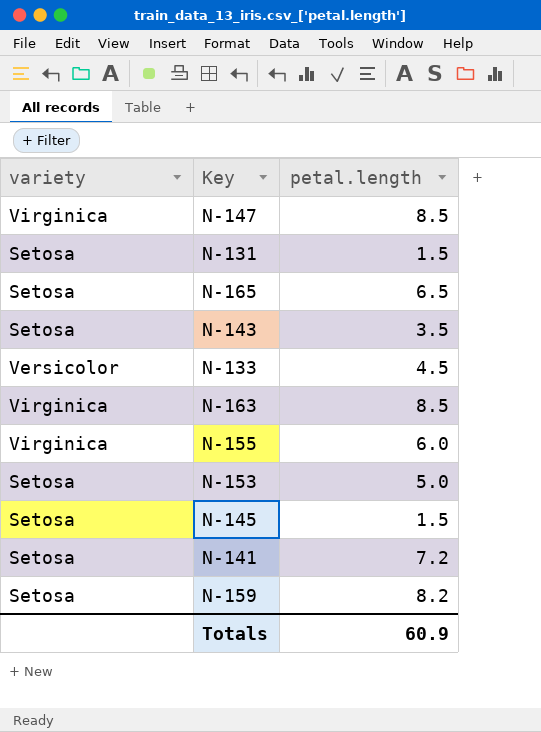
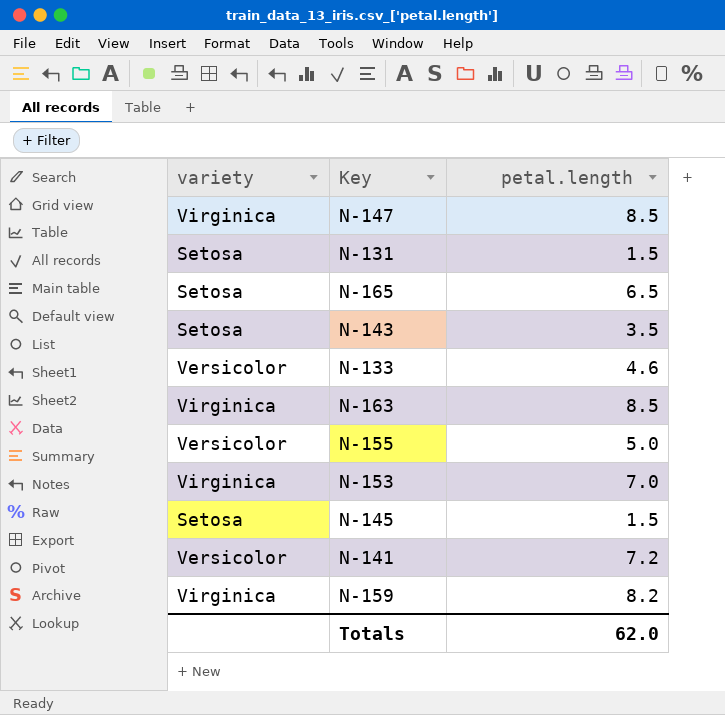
N-133 | petal.length: 4.5 -> 4.6
N-155 | variety: Virginica -> Versicolor
N-155 | petal.length: 6.0 -> 5.0
N-153 | variety: Setosa -> Virginica
N-153 | petal.length: 5.0 -> 7.0
N-141 | variety: Setosa -> Versicolor
N-159 | variety: Setosa -> Virginica
Totals | petal.length: 60.9 -> 62.0

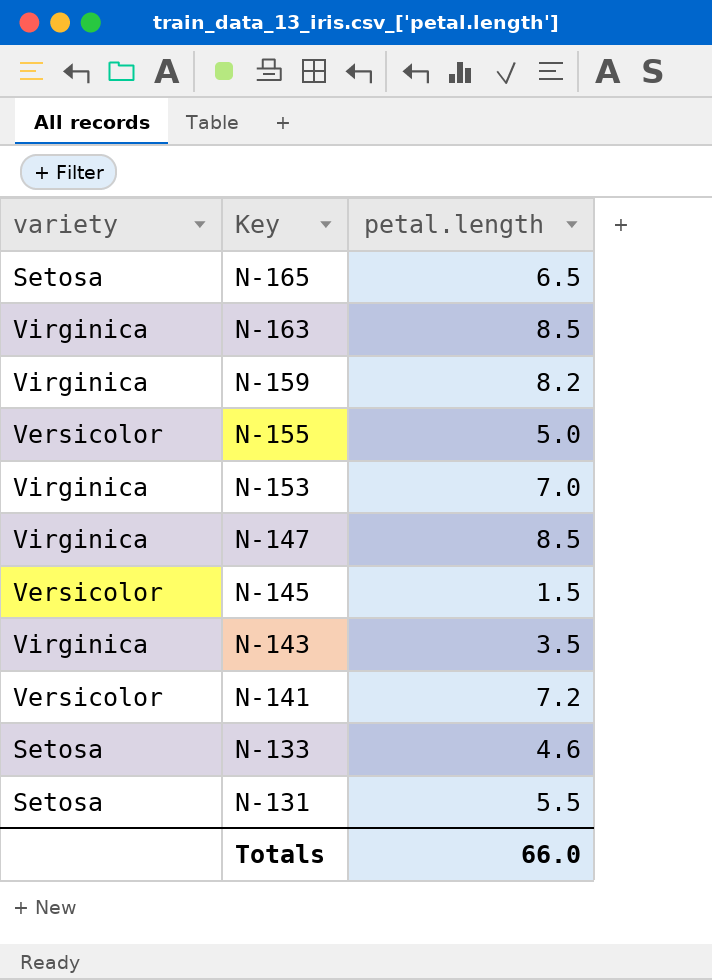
row order: none -> Key descending
N-145 | variety: Setosa -> Versicolor
N-143 | variety: Setosa -> Virginica
N-133 | variety: Versicolor -> Setosa
N-131 | petal.length: 1.5 -> 5.5
Totals | petal.length: 62.0 -> 66.0

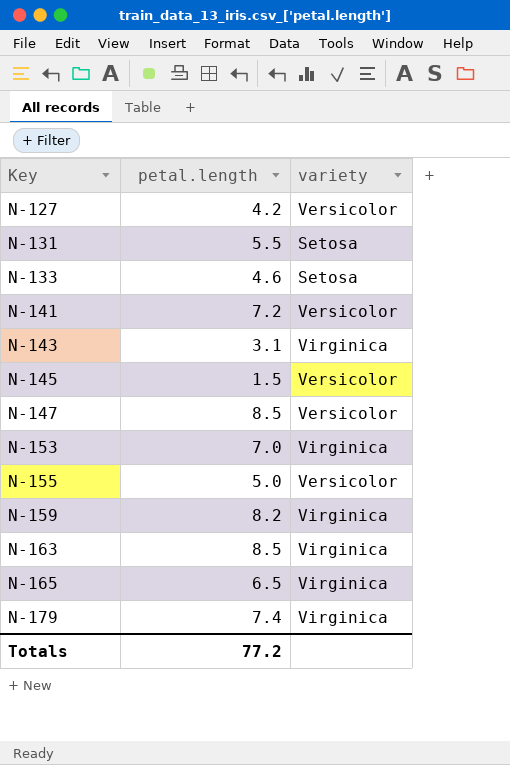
row order: Key descending -> Key ascending
column variety | position: 1 -> 3
row N-127: none -> 4.2 | Versicolor
N-143 | petal.length: 3.5 -> 3.1
N-147 | variety: Virginica -> Versicolor
N-165 | variety: Setosa -> Virginica
row N-179: none -> 7.4 | Virginica
Totals | petal.length: 66.0 -> 77.2

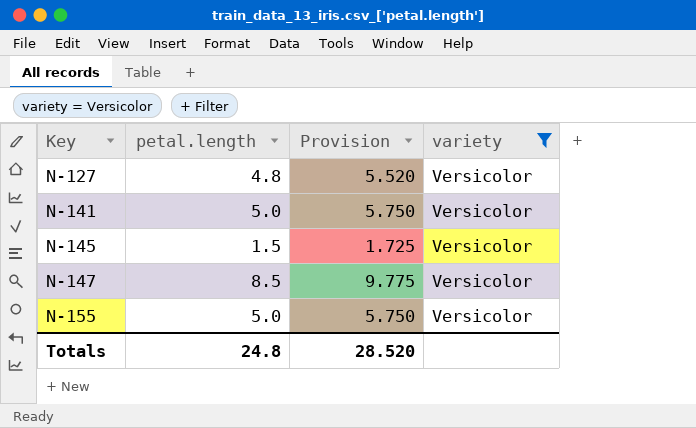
filter: none -> variety = Versicolor
column Provision | formula: none -> [petal.length] * 1.15
N-127 | petal.length: 4.2 -> 4.8
N-141 | petal.length: 7.2 -> 5.0
Totals | petal.length: 77.2 -> 24.8

